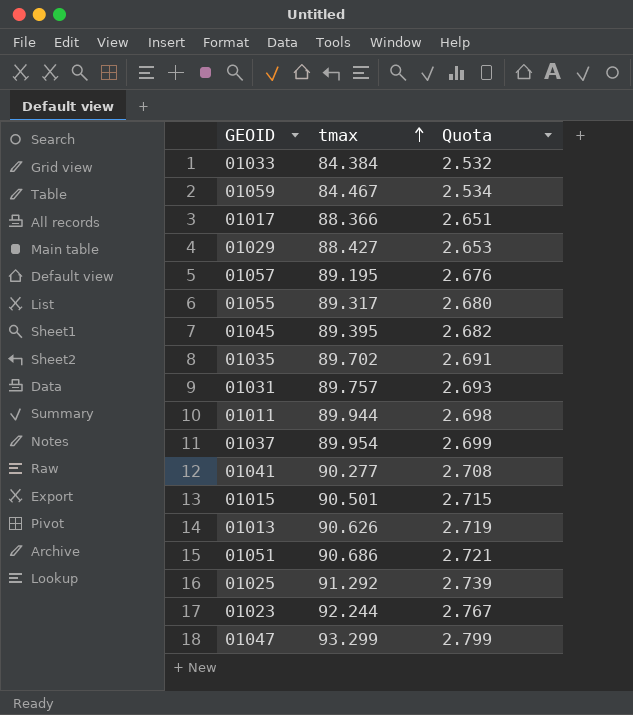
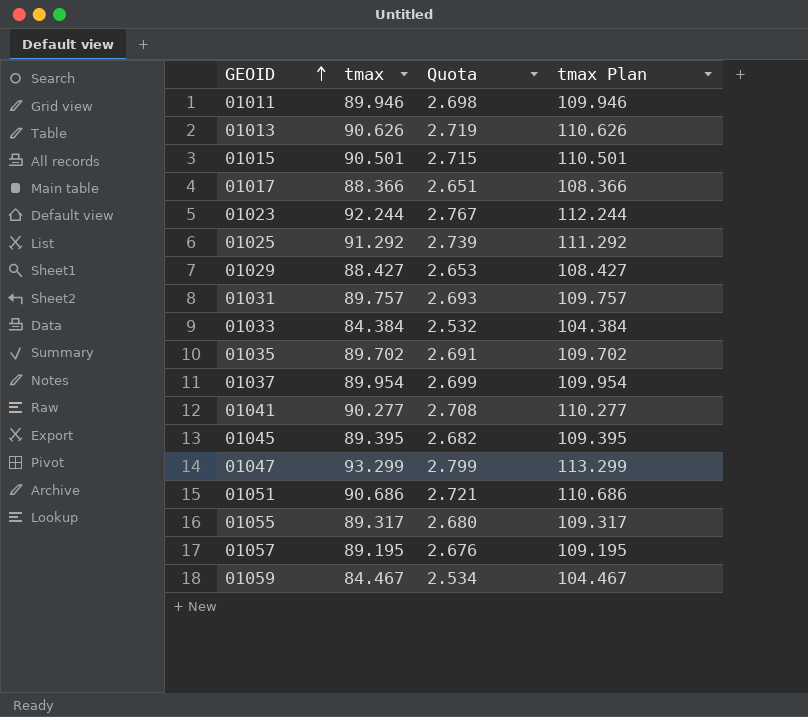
row order: tmax ascending -> GEOID ascending
column tmax Plan | formula: none -> [tmax] + 20
01011 | tmax: 89.944 -> 89.946

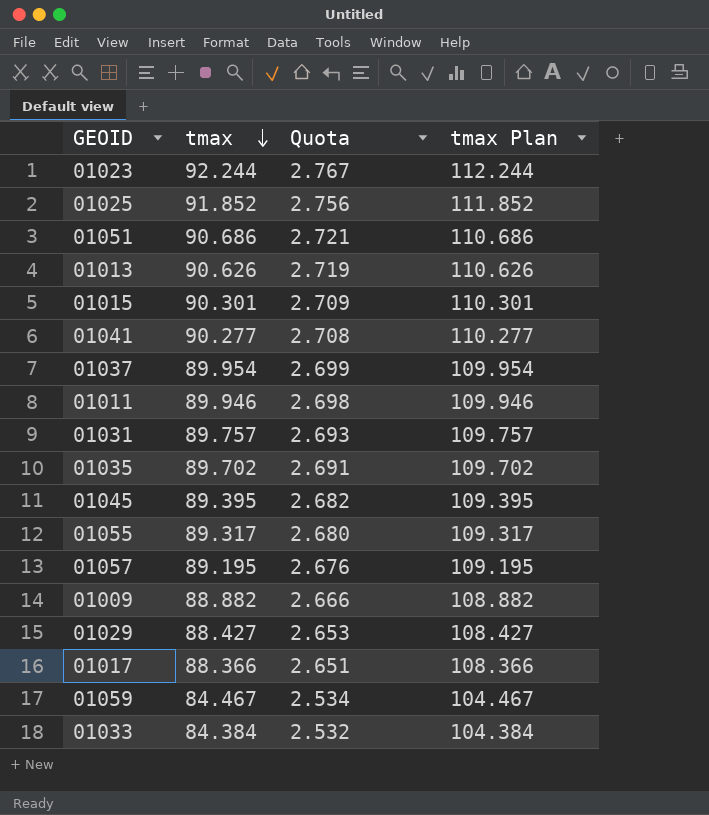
row order: GEOID ascending -> tmax descending
row 01047: 93.299 | 2.799 | 113.299 -> none
01025 | tmax: 91.292 -> 91.852
01025 | Quota: 2.739 -> 2.756
01025 | tmax Plan: 111.292 -> 111.852
01015 | tmax: 90.501 -> 90.301
01015 | Quota: 2.715 -> 2.709
01015 | tmax Plan: 110.501 -> 110.301
row 01009: none -> 88.882 | 2.666 | 108.882

